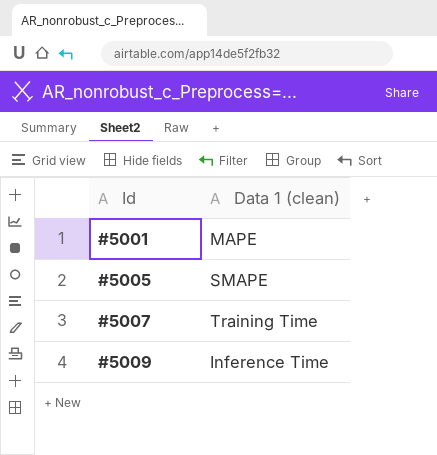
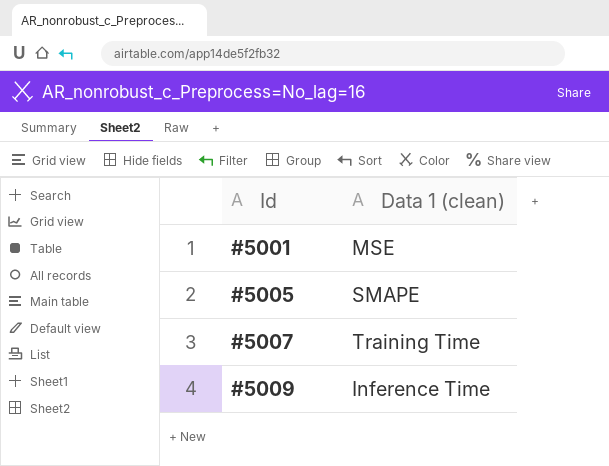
#5001 | Data 1 (clean): MAPE -> MSE

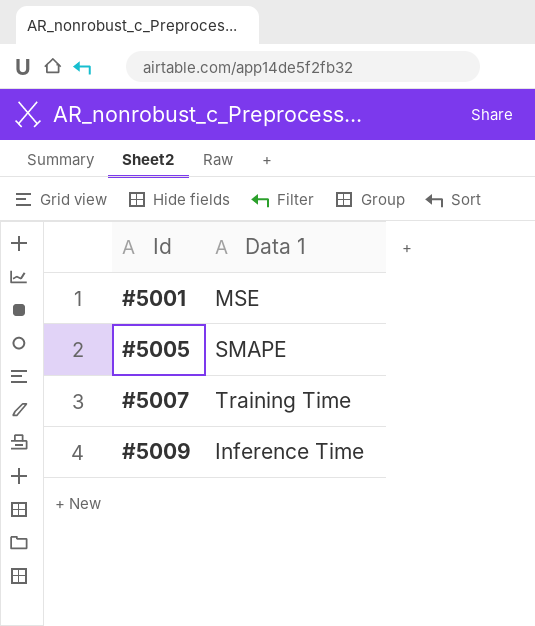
column name: Data 1 (clean) -> Data 1

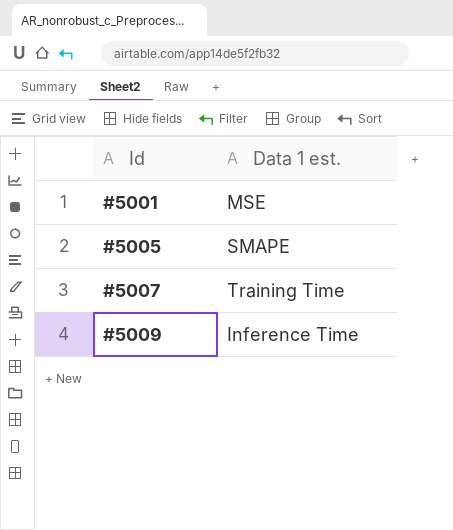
column name: Data 1 -> Data 1 est.

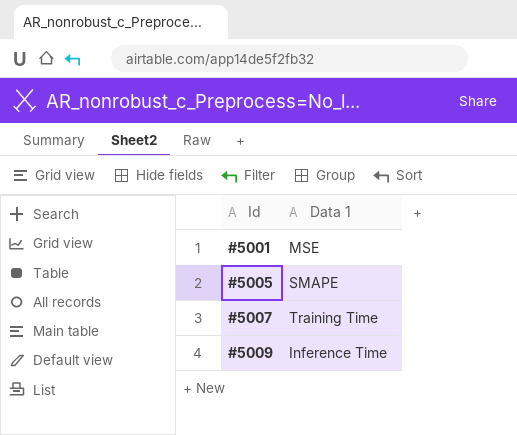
column name: Data 1 est. -> Data 1

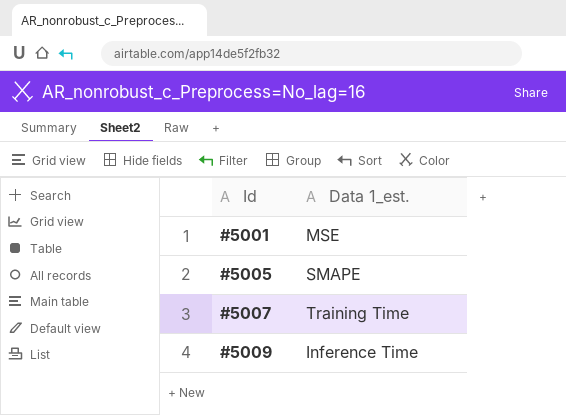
column name: Data 1 -> Data 1_est.

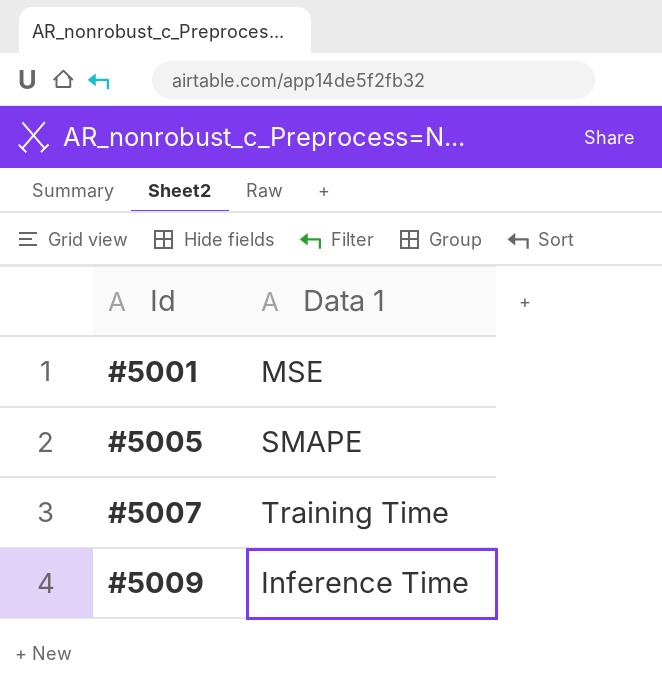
column name: Data 1_est. -> Data 1

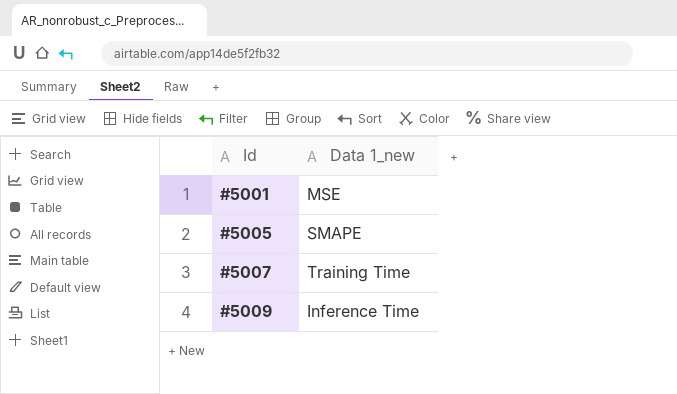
column name: Data 1 -> Data 1_new

